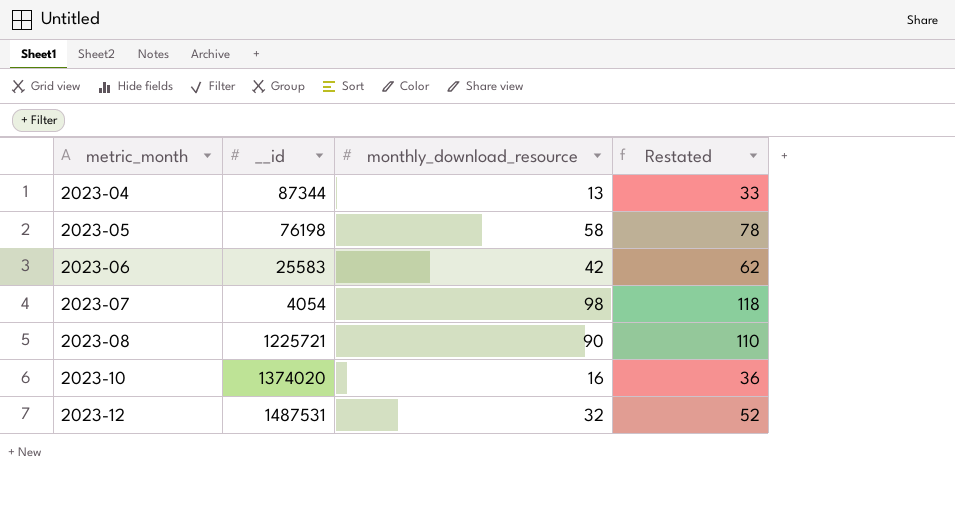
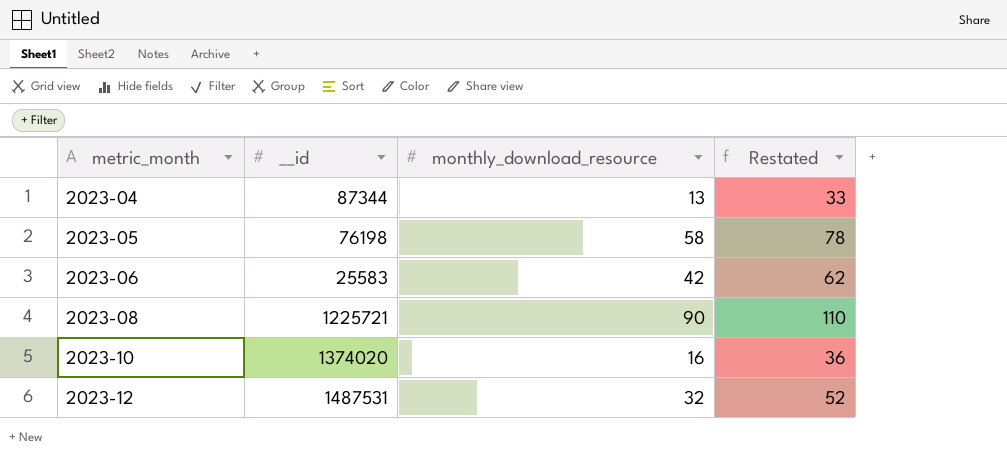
row 2023-07: 4054 | 98 | 118 -> none

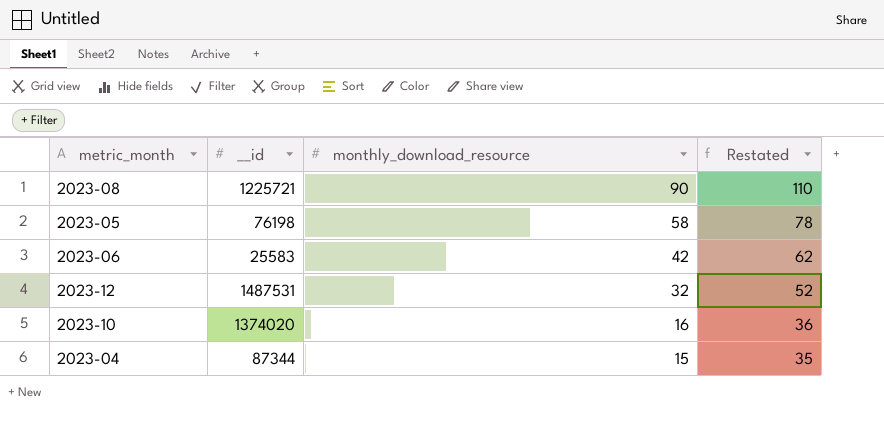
row order: metric_month ascending -> monthly_download_resource descending
2023-04 | monthly_download_resource: 13 -> 15
2023-04 | Restated: 33 -> 35

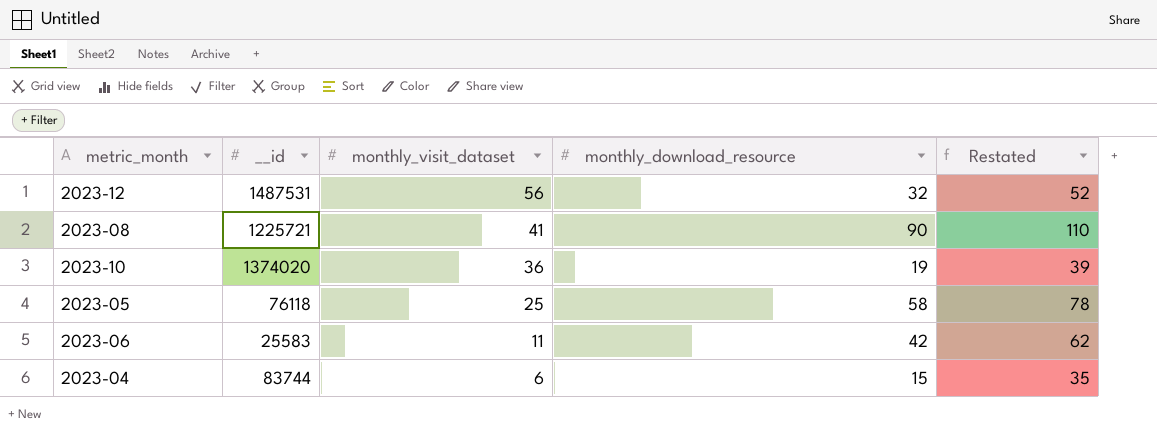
row order: monthly_download_resource descending -> monthly_visit_dataset descending
column monthly_visit_dataset | position: none -> 3
2023-10 | monthly_download_resource: 16 -> 19
2023-10 | Restated: 36 -> 39
2023-05 | __id: 76198 -> 76118
2023-04 | __id: 87344 -> 83744

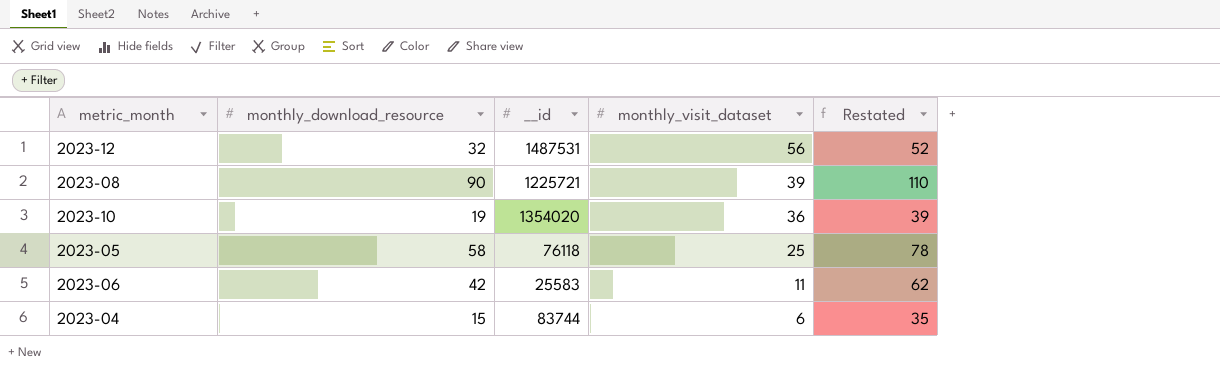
column monthly_download_resource | position: 4 -> 2
2023-08 | monthly_visit_dataset: 41 -> 39
2023-10 | __id: 1374020 -> 1354020

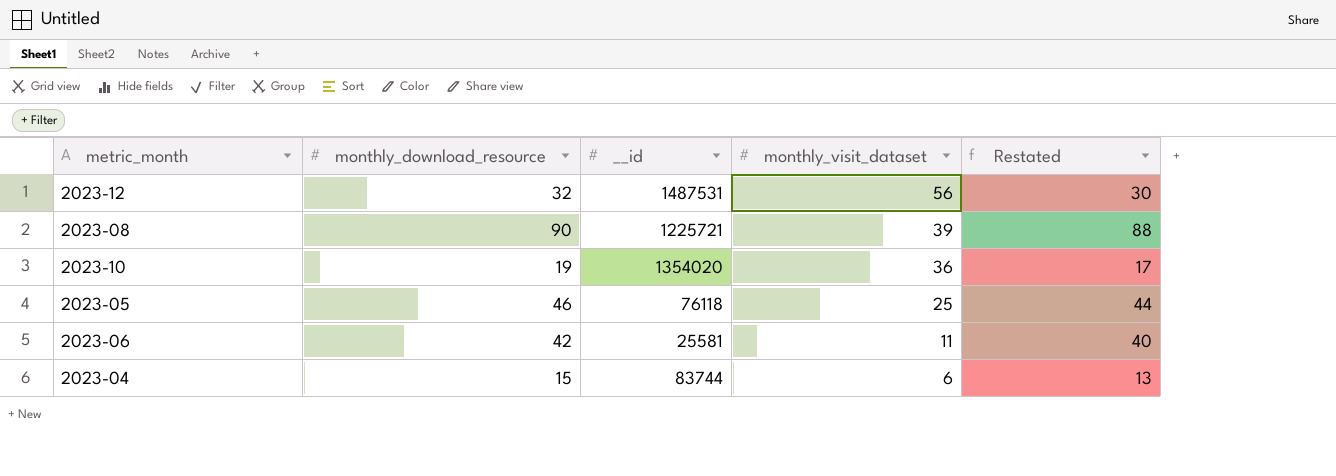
column Restated | formula: [monthly_download_resource] + 20 -> [monthly_download_resource] - 2
2023-05 | monthly_download_resource: 58 -> 46
2023-06 | __id: 25583 -> 25581

